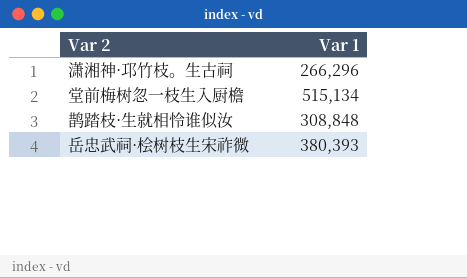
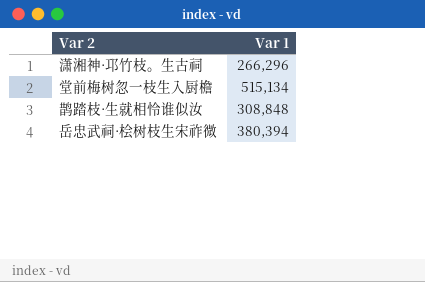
岳忠武祠·桧树枝生宋祚微 | Var 1: 380,393 -> 380,394

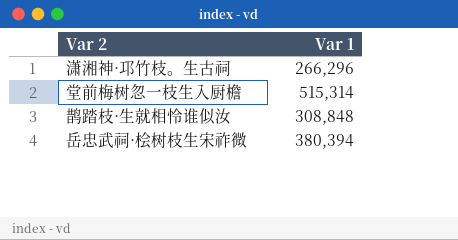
堂前梅树忽一枝生入厨檐 | Var 1: 515,134 -> 515,314

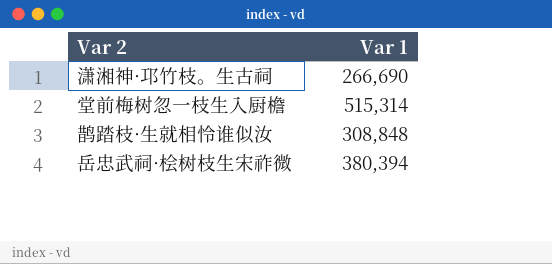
潇湘神·邛竹枝。生古祠 | Var 1: 266,296 -> 266,690

